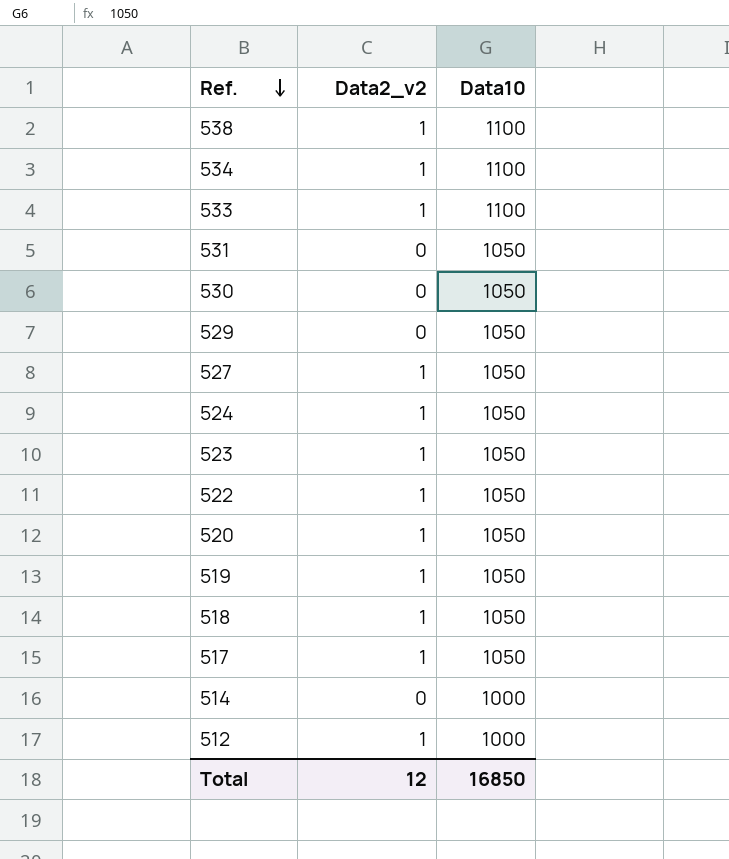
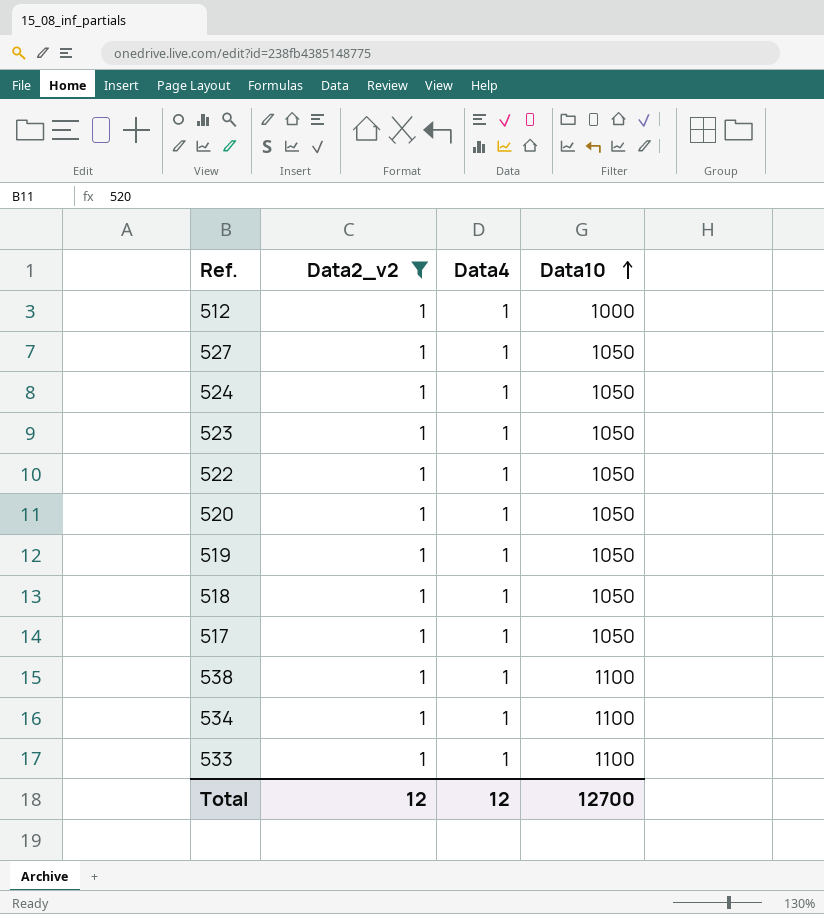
filter: none -> Data2_v2 = 1
row order: Ref. descending -> Data10 ascending
column Data4 | position: none -> 3
Total | Data10: 16850 -> 12700

